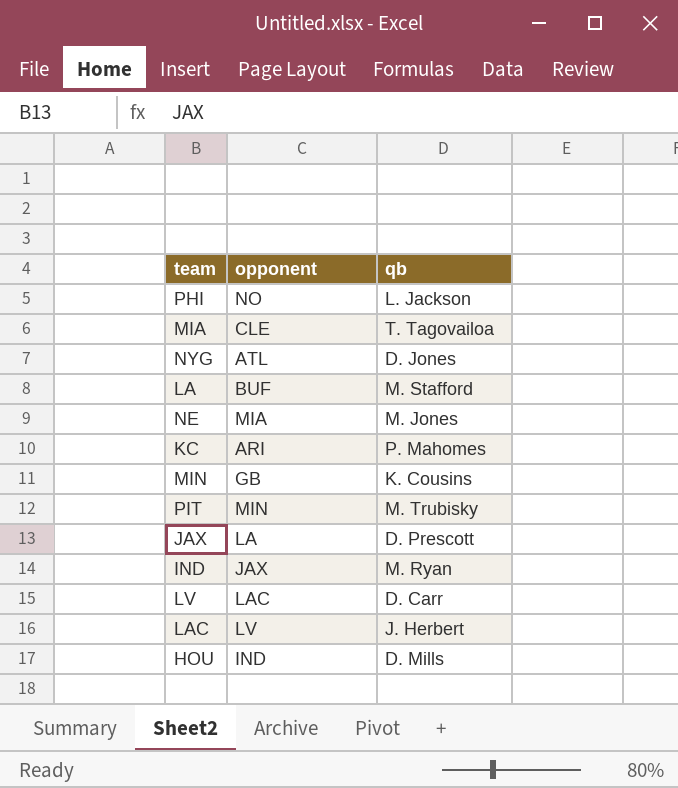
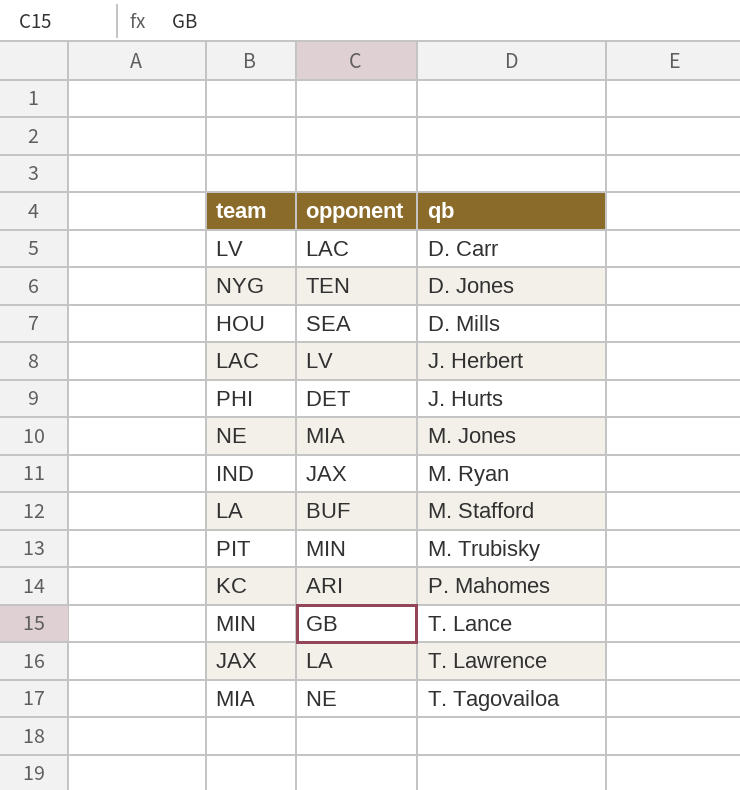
row order: none -> qb ascending
NYG | opponent: ATL -> TEN
HOU | opponent: IND -> SEA
PHI | opponent: NO -> DET
PHI | qb: L. Jackson -> J. Hurts
MIN | qb: K. Cousins -> T. Lance
JAX | qb: D. Prescott -> T. Lawrence
MIA | opponent: CLE -> NE

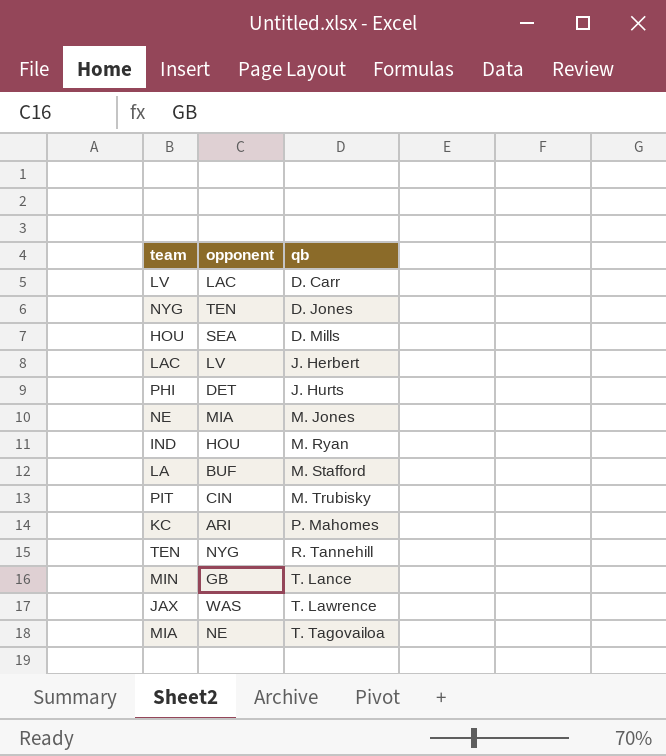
IND | opponent: JAX -> HOU
PIT | opponent: MIN -> CIN
row TEN: none -> NYG | R. Tannehill
JAX | opponent: LA -> WAS

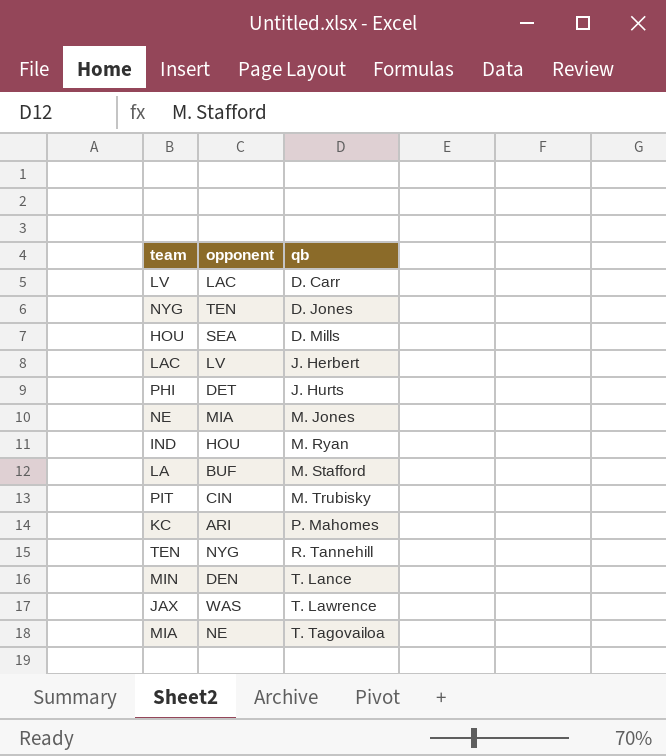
MIN | opponent: GB -> DEN

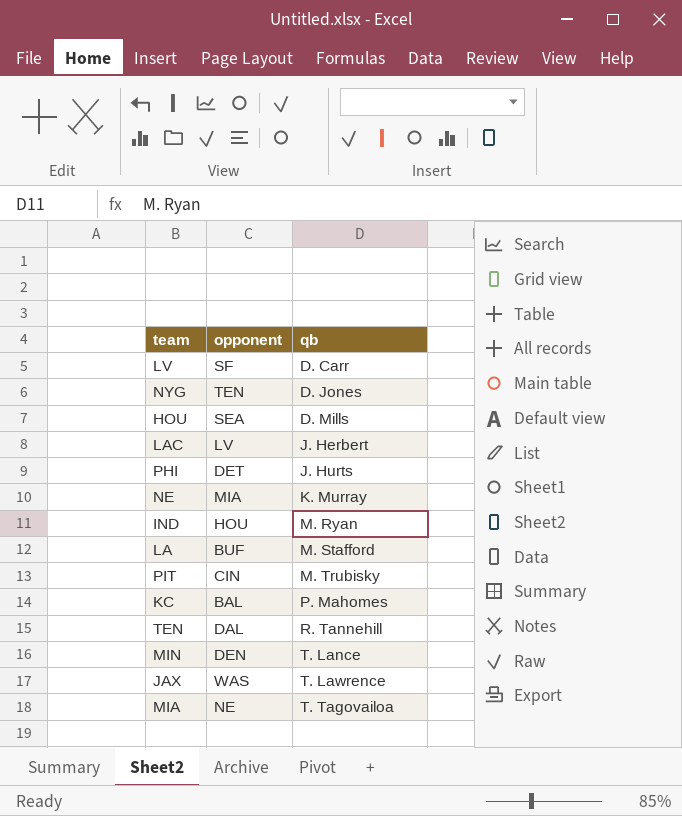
LV | opponent: LAC -> SF
NE | qb: M. Jones -> K. Murray
KC | opponent: ARI -> BAL
TEN | opponent: NYG -> DAL

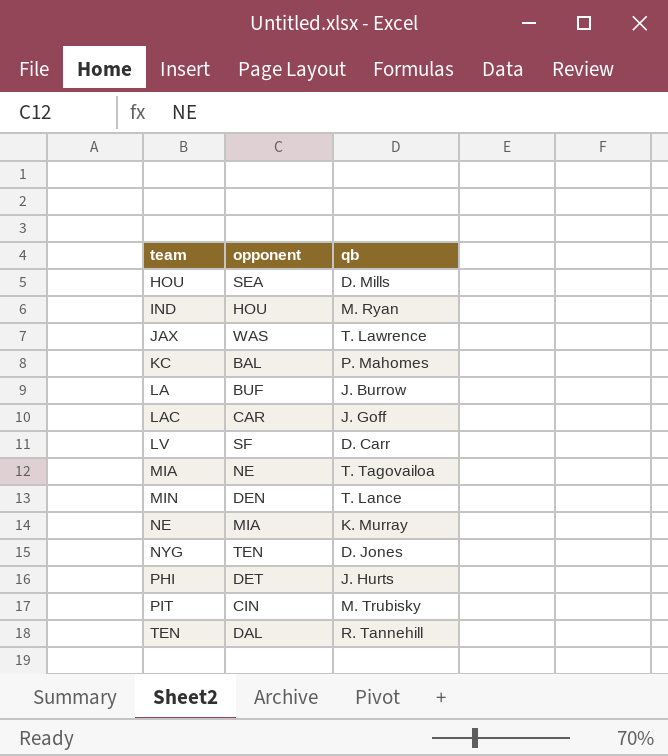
row order: qb ascending -> team ascending
LA | qb: M. Stafford -> J. Burrow
LAC | opponent: LV -> CAR
LAC | qb: J. Herbert -> J. Goff

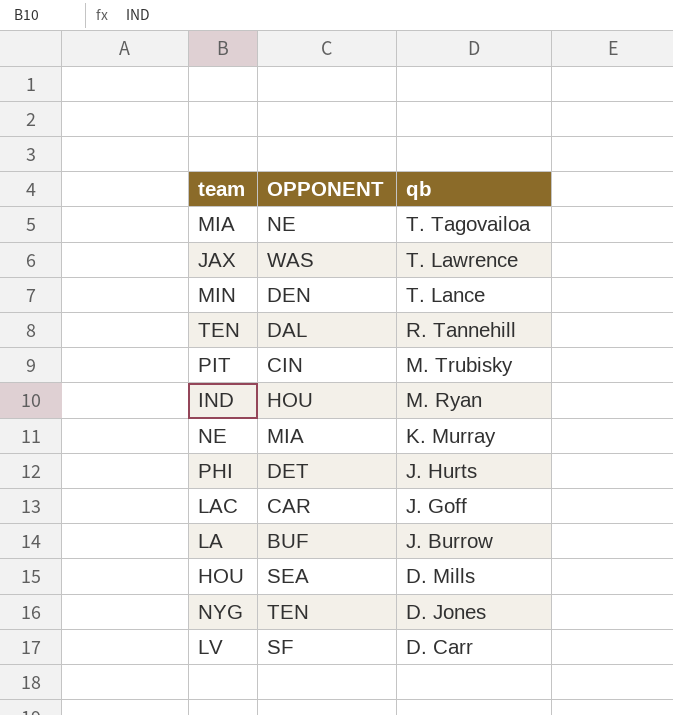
row order: team ascending -> qb descending
column name: opponent -> OPPONENT
row KC: BAL | P. Mahomes -> none

